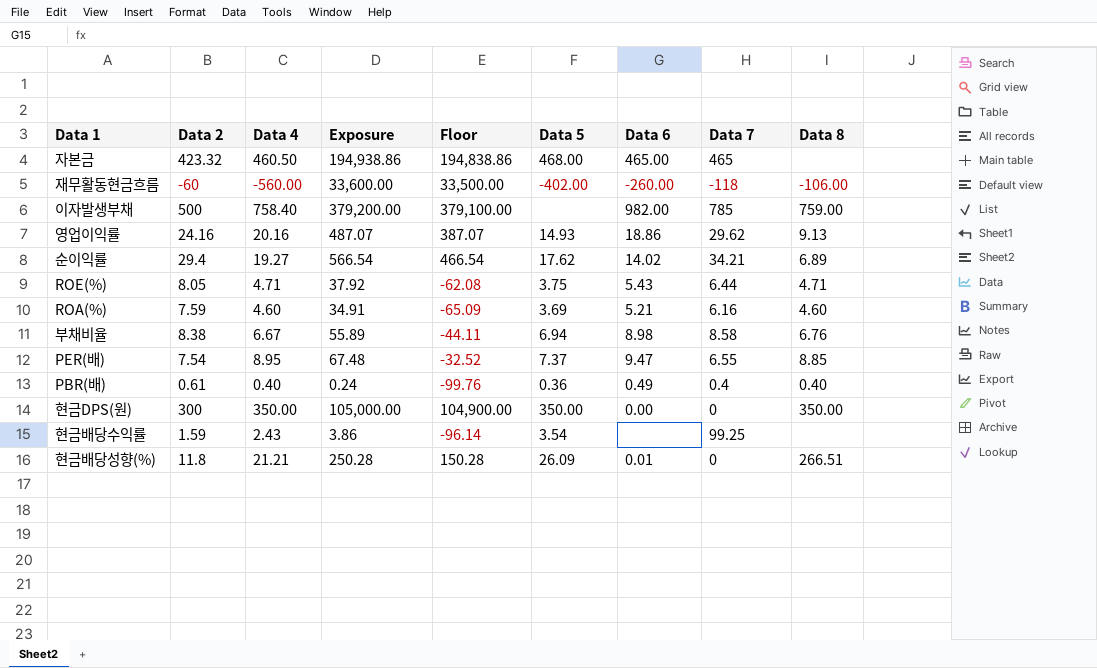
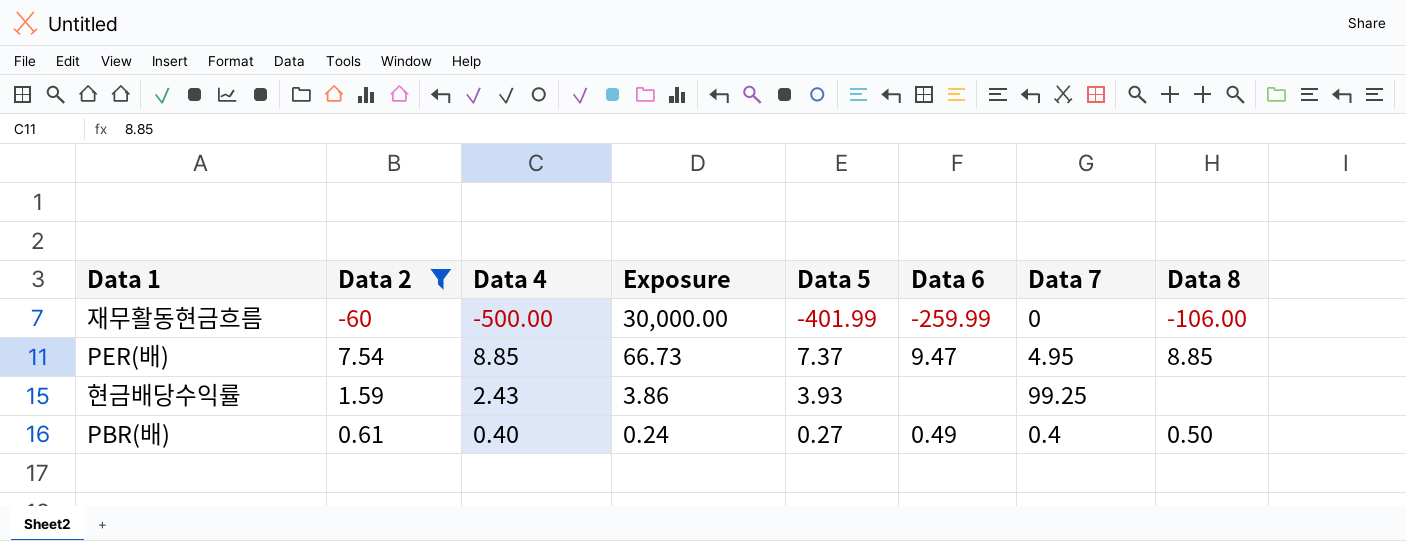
filter: none -> Data 2 <= 7.54
row order: none -> Exposure descending
column Floor | formula: [Exposure] - 100 -> none
재무활동현금흐름 | Data 4: -560.00 -> -500.00
재무활동현금흐름 | Exposure: 33,600.00 -> 30,000.00
재무활동현금흐름 | Data 5: -402.00 -> -401.99
재무활동현금흐름 | Data 6: -260.00 -> -259.99
재무활동현금흐름 | Data 7: -118 -> 0
PER(배) | Data 4: 8.95 -> 8.85
PER(배) | Exposure: 67.48 -> 66.73
PER(배) | Data 7: 6.55 -> 4.95
현금배당수익률 | Data 5: 3.54 -> 3.93
PBR(배) | Data 5: 0.36 -> 0.27
PBR(배) | Data 8: 0.40 -> 0.50

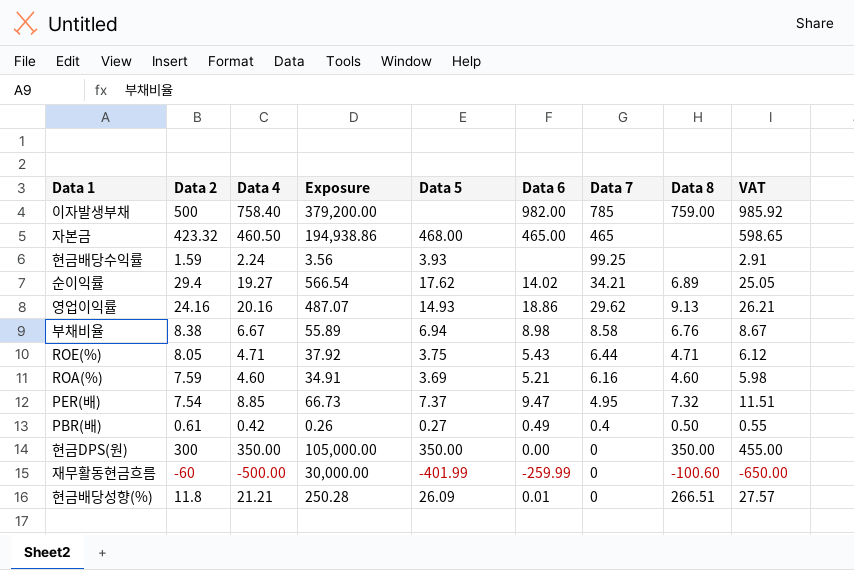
filter: Data 2 <= 7.54 -> none
row order: Exposure descending -> Data 7 descending
column VAT | formula: none -> [Data 4] * 1.3
현금배당수익률 | Data 4: 2.43 -> 2.24
현금배당수익률 | Exposure: 3.86 -> 3.56
PER(배) | Data 8: 8.85 -> 7.32
PBR(배) | Data 4: 0.40 -> 0.42
PBR(배) | Exposure: 0.24 -> 0.26
재무활동현금흐름 | Data 8: -106.00 -> -100.60

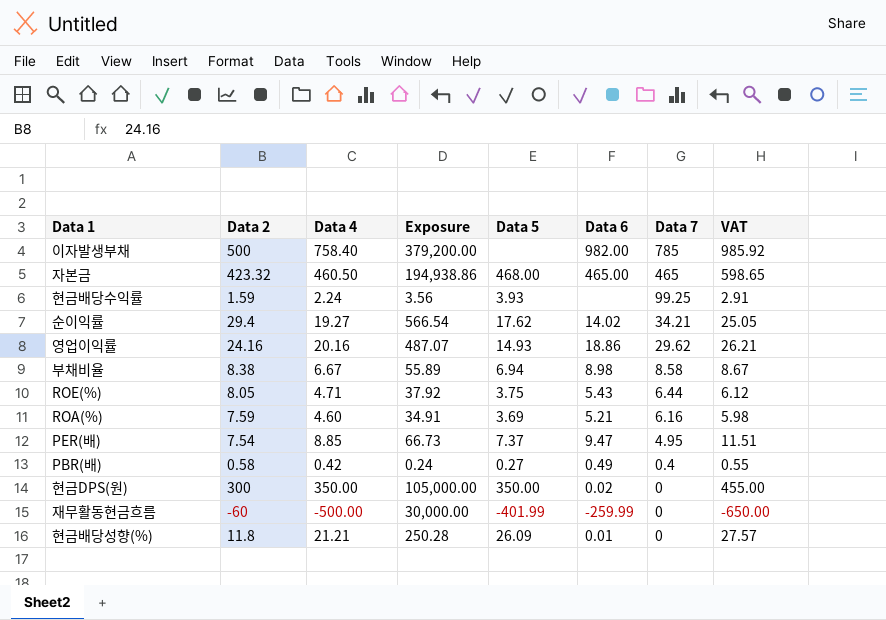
column Data 8 | position: 8 -> none
PBR(배) | Data 2: 0.61 -> 0.58
PBR(배) | Exposure: 0.26 -> 0.24
현금DPS(원) | Data 6: 0.00 -> 0.02

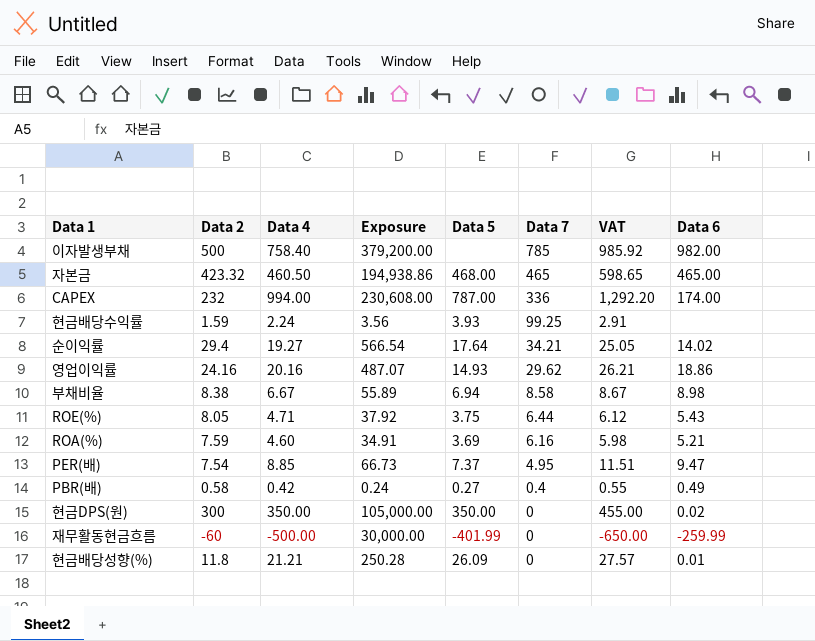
column Data 6 | position: 6 -> 8
row CAPEX: none -> 232 | 994.00 | 230,608.00 | 787.00 | 336 | 1,292.20 | 174.00
순이익률 | Data 5: 17.62 -> 17.64

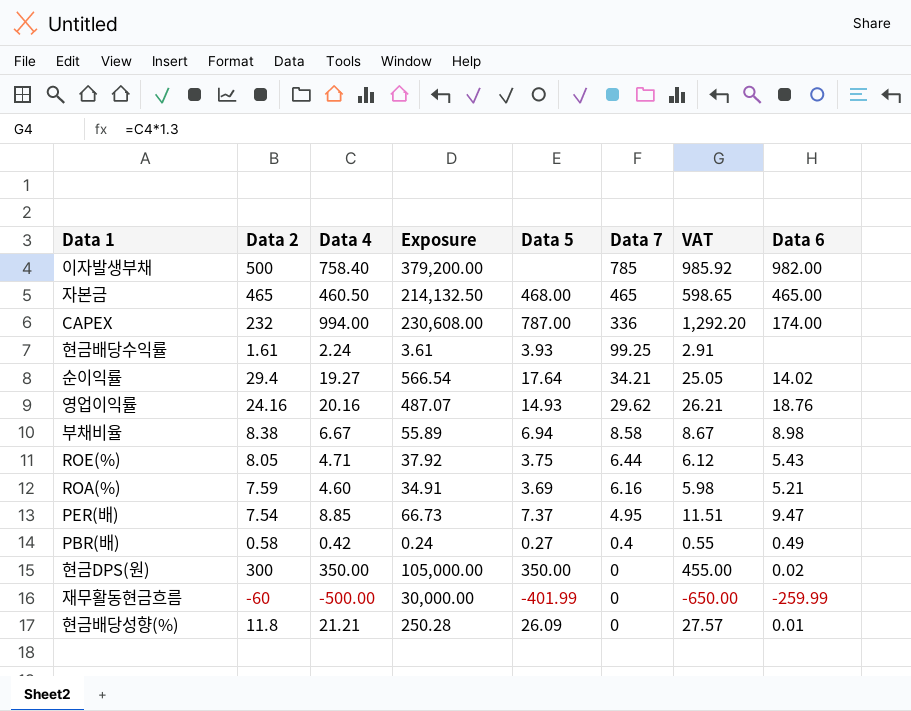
자본금 | Data 2: 423.32 -> 465
자본금 | Exposure: 194,938.86 -> 214,132.50
현금배당수익률 | Data 2: 1.59 -> 1.61
현금배당수익률 | Exposure: 3.56 -> 3.61
영업이익률 | Data 6: 18.86 -> 18.76

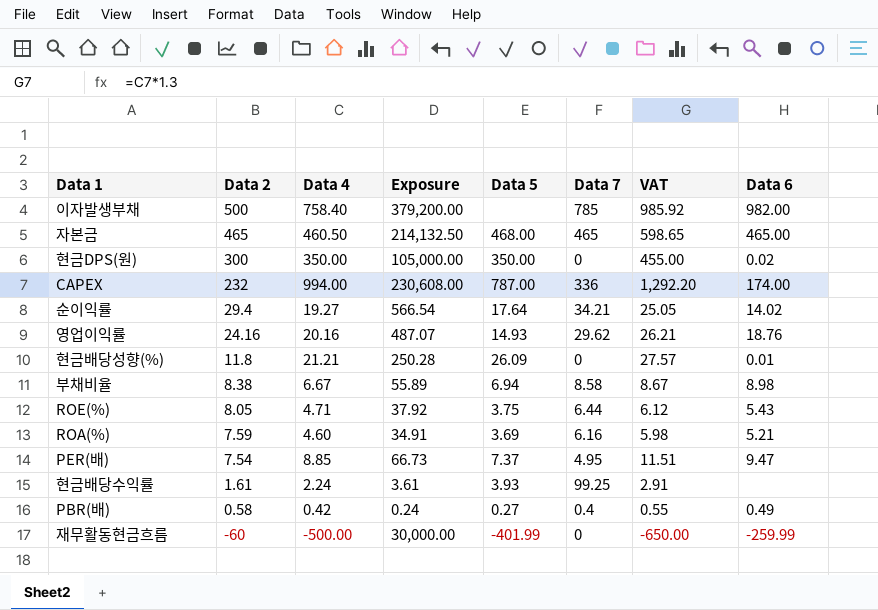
row order: Data 7 descending -> Data 2 descending

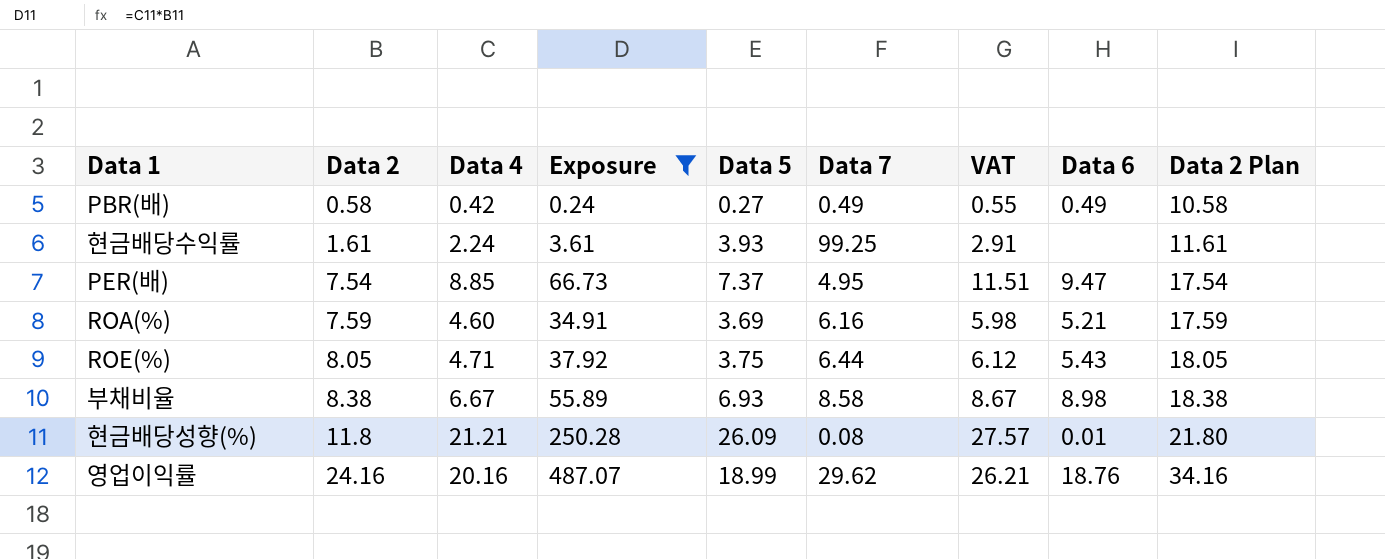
filter: none -> Exposure <= 487.07
row order: Data 2 descending -> Data 2 ascending
column Data 2 Plan | formula: none -> [Data 2] + 10
PBR(배) | Data 7: 0.4 -> 0.49
부채비율 | Data 5: 6.94 -> 6.93
현금배당성향(%) | Data 7: 0 -> 0.08
영업이익률 | Data 5: 14.93 -> 18.99

